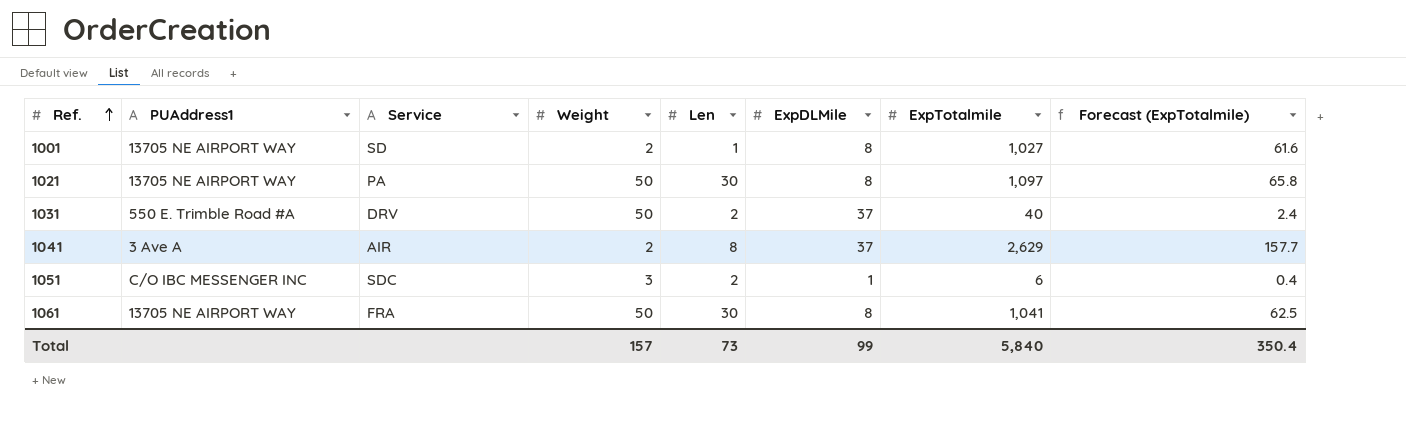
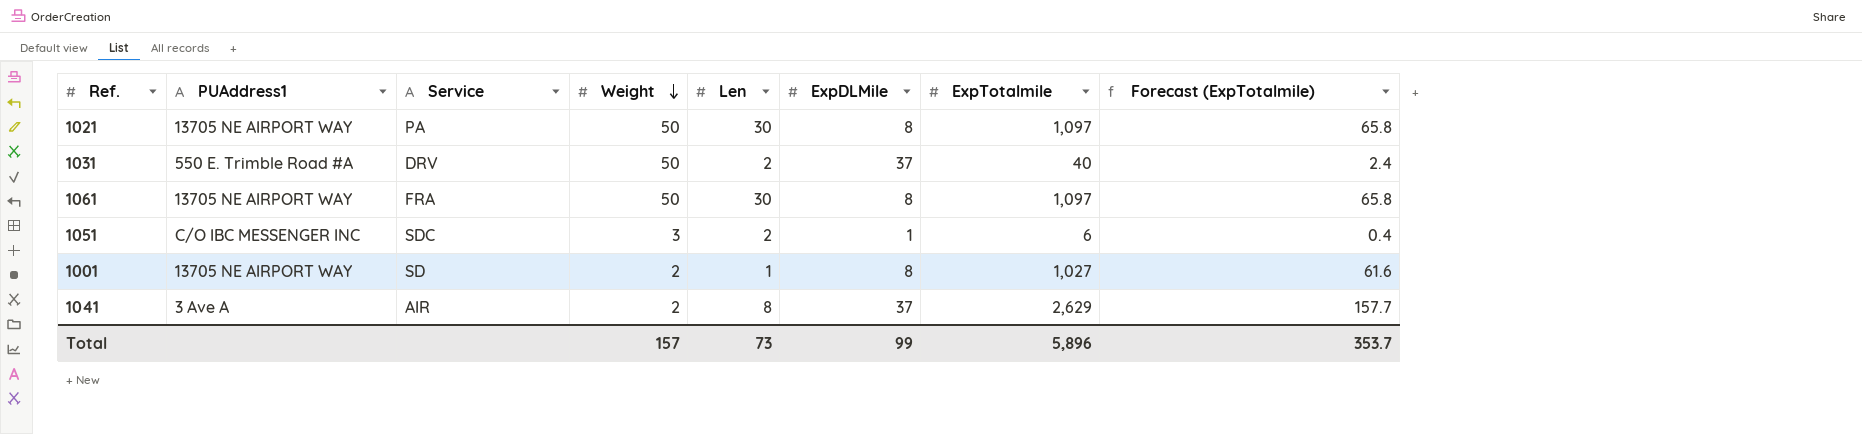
row order: Ref. ascending -> Weight descending
1061 | ExpTotalmile: 1,041 -> 1,097
1061 | Forecast (ExpTotalmile): 62.5 -> 65.8
Total | ExpTotalmile: 5,840 -> 5,896
Total | Forecast (ExpTotalmile): 350.4 -> 353.7

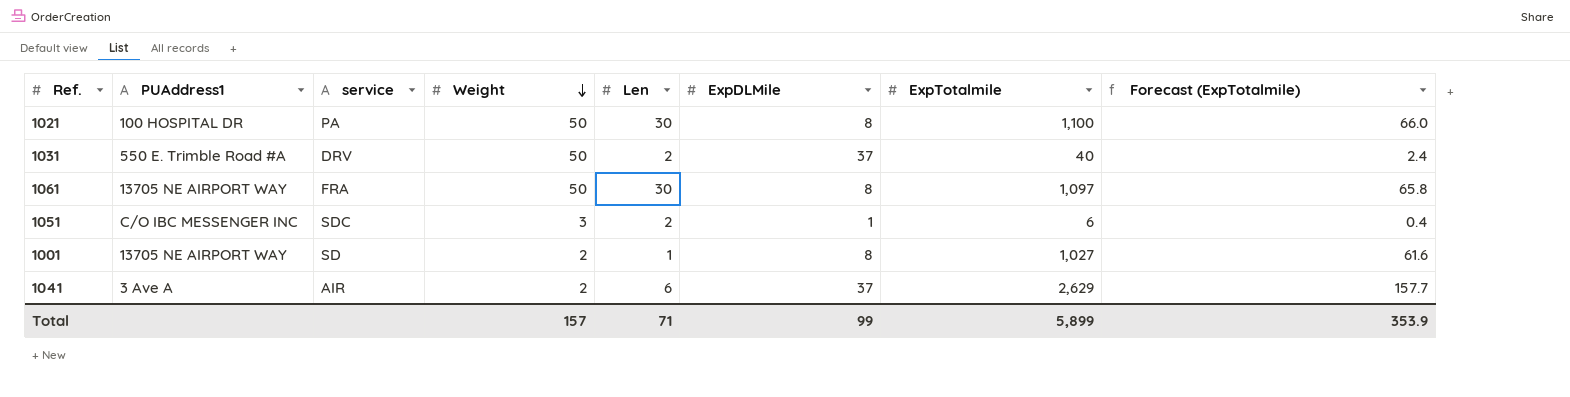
column name: Service -> service
1021 | PUAddress1: 13705 NE AIRPORT WAY -> 100 HOSPITAL DR
1021 | ExpTotalmile: 1,097 -> 1,100
1021 | Forecast (ExpTotalmile): 65.8 -> 66.0
1041 | Len: 8 -> 6
Total | Len: 73 -> 71
Total | ExpTotalmile: 5,896 -> 5,899
Total | Forecast (ExpTotalmile): 353.7 -> 353.9

